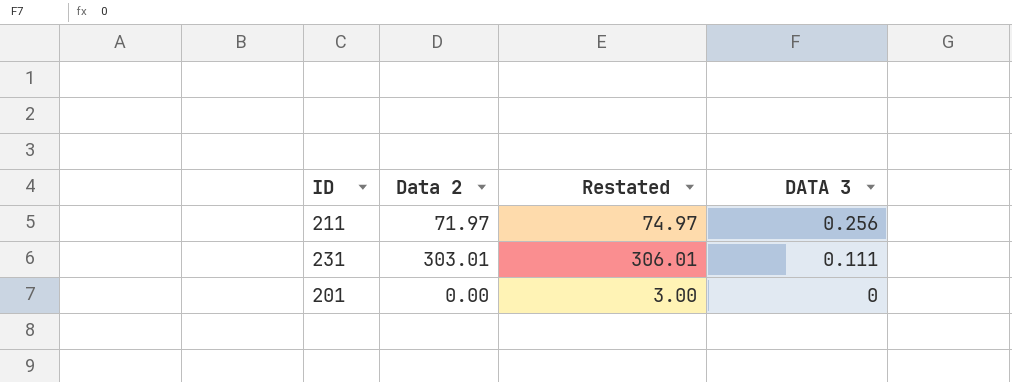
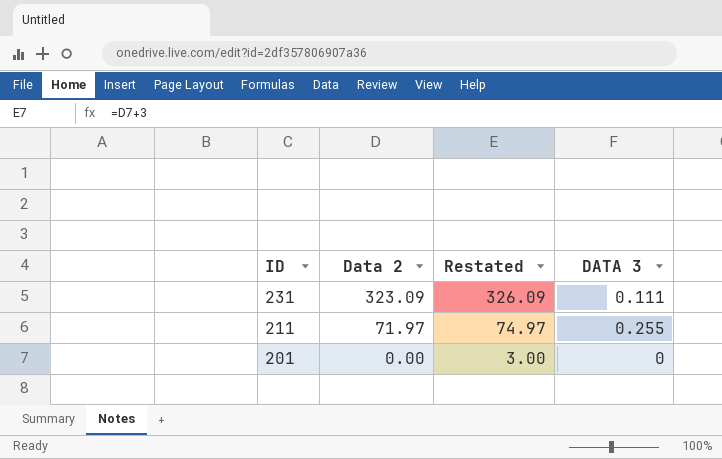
row order: DATA 3 descending -> ID descending
231 | Data 2: 303.01 -> 323.09
231 | Restated: 306.01 -> 326.09
211 | DATA 3: 0.256 -> 0.255

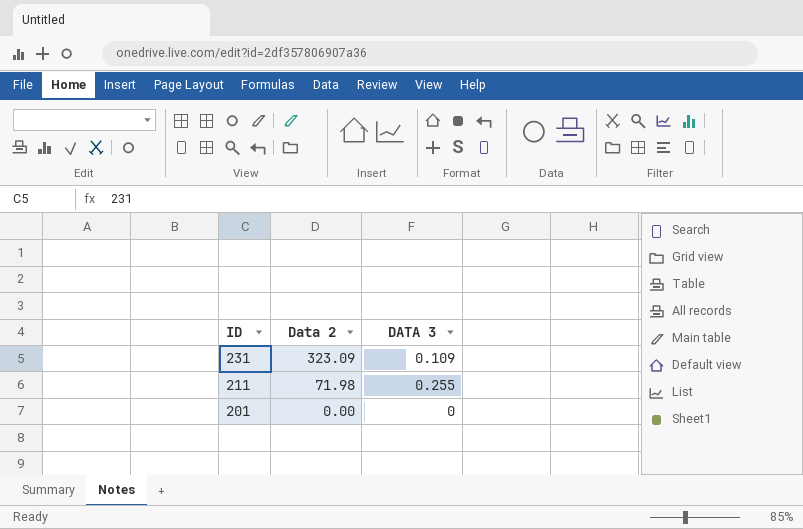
column Restated | formula: [Data 2] + 3 -> none
231 | DATA 3: 0.111 -> 0.109
211 | Data 2: 71.97 -> 71.98

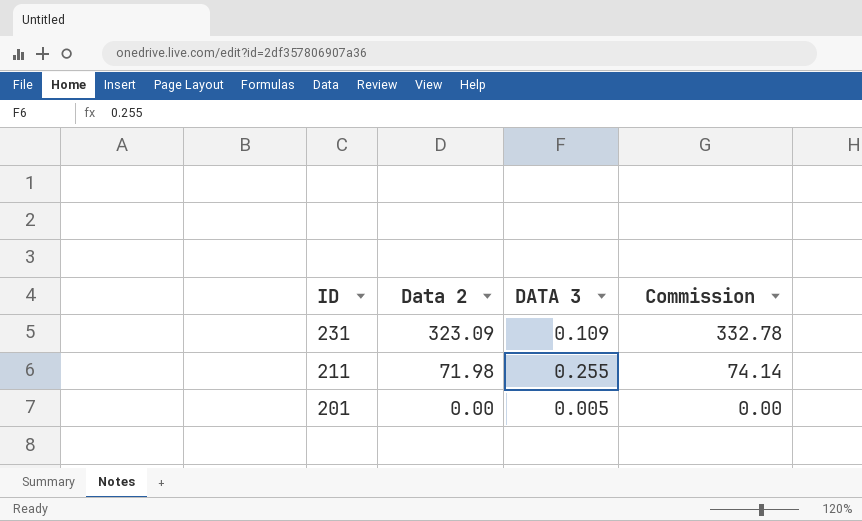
column Commission | formula: none -> [Data 2] * 1.03
201 | DATA 3: 0 -> 0.005

